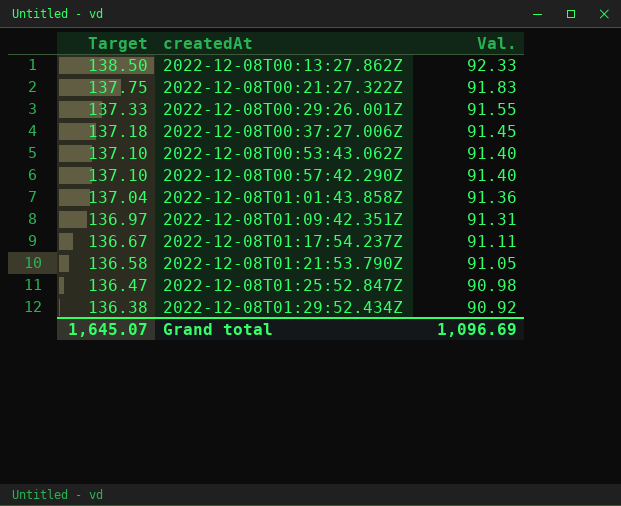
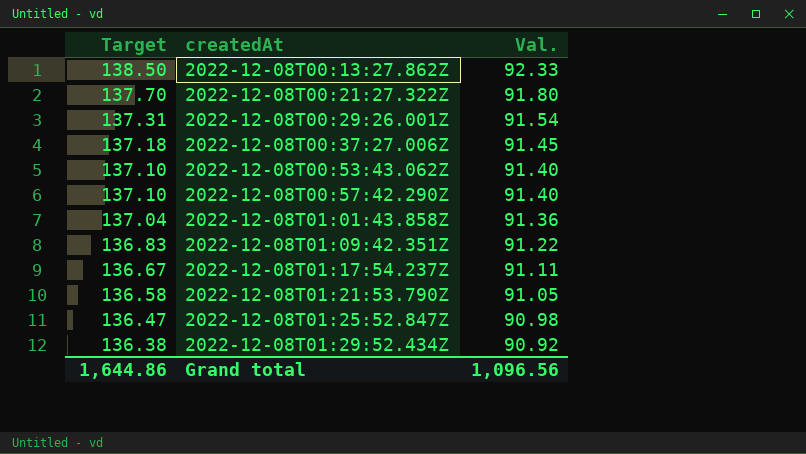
2022-12-08T00:21:27.322Z | Target: 137.75 -> 137.70
2022-12-08T00:21:27.322Z | Val.: 91.83 -> 91.80
2022-12-08T00:29:26.001Z | Target: 137.33 -> 137.31
2022-12-08T00:29:26.001Z | Val.: 91.55 -> 91.54
2022-12-08T01:09:42.351Z | Target: 136.97 -> 136.83
2022-12-08T01:09:42.351Z | Val.: 91.31 -> 91.22
Grand total | Target: 1,645.07 -> 1,644.86
Grand total | Val.: 1,096.69 -> 1,096.56

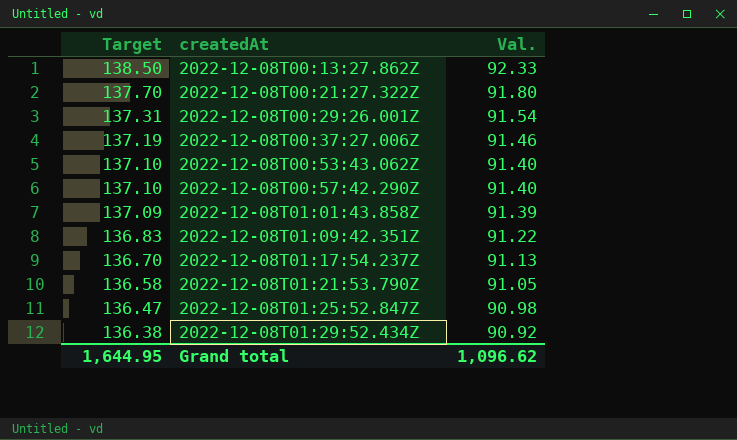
2022-12-08T00:37:27.006Z | Target: 137.18 -> 137.19
2022-12-08T00:37:27.006Z | Val.: 91.45 -> 91.46
2022-12-08T01:01:43.858Z | Target: 137.04 -> 137.09
2022-12-08T01:01:43.858Z | Val.: 91.36 -> 91.39
2022-12-08T01:17:54.237Z | Target: 136.67 -> 136.70
2022-12-08T01:17:54.237Z | Val.: 91.11 -> 91.13
Grand total | Target: 1,644.86 -> 1,644.95
Grand total | Val.: 1,096.56 -> 1,096.62

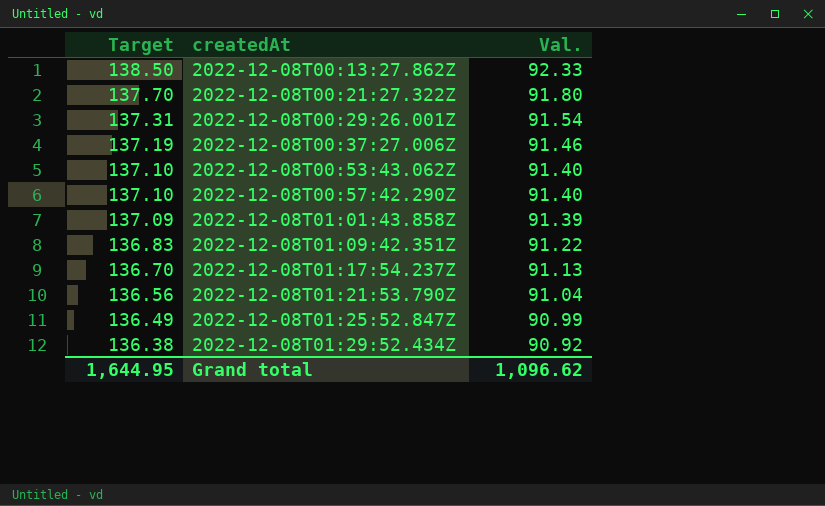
2022-12-08T01:21:53.790Z | Target: 136.58 -> 136.56
2022-12-08T01:21:53.790Z | Val.: 91.05 -> 91.04
2022-12-08T01:25:52.847Z | Target: 136.47 -> 136.49
2022-12-08T01:25:52.847Z | Val.: 90.98 -> 90.99

